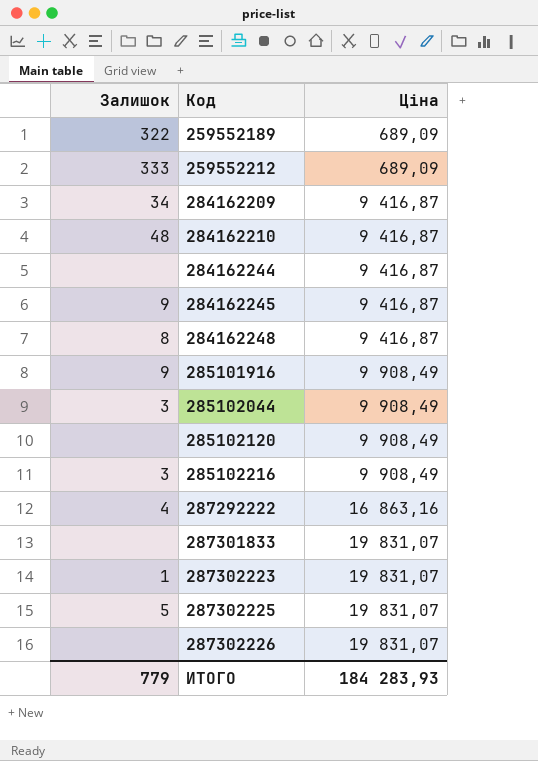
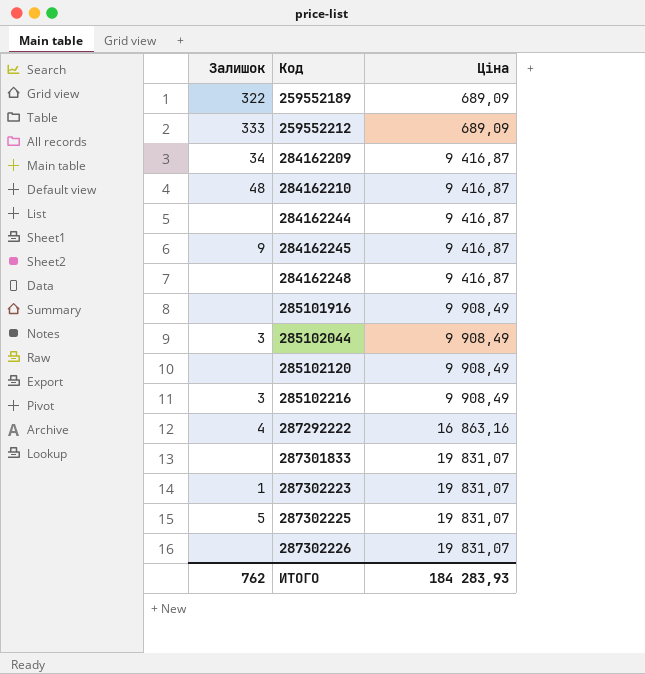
284162248 | Залишок: 8 -> none
285101916 | Залишок: 9 -> none
ИТОГО | Залишок: 779 -> 762

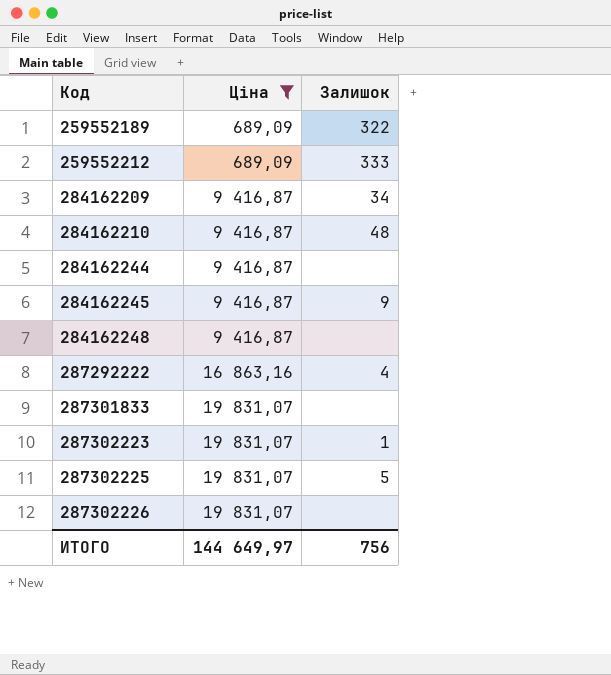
filter: none -> Ціна != 9 908,49
column Залишок | position: 1 -> 3
ИТОГО | Ціна: 184 283,93 -> 144 649,97
ИТОГО | Залишок: 762 -> 756

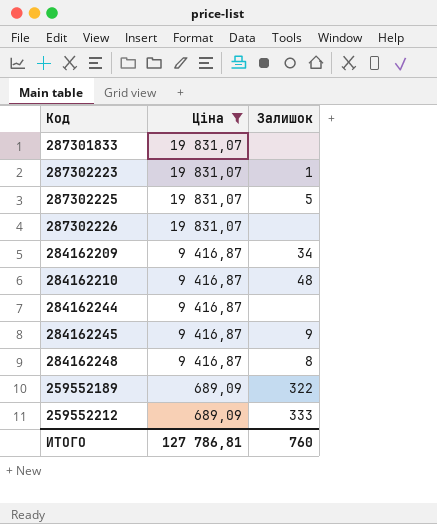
row order: Код ascending -> Ціна descending
row 287292222: 16 863,16 | 4 -> none
284162248 | Залишок: none -> 8
ИТОГО | Ціна: 144 649,97 -> 127 786,81
ИТОГО | Залишок: 756 -> 760

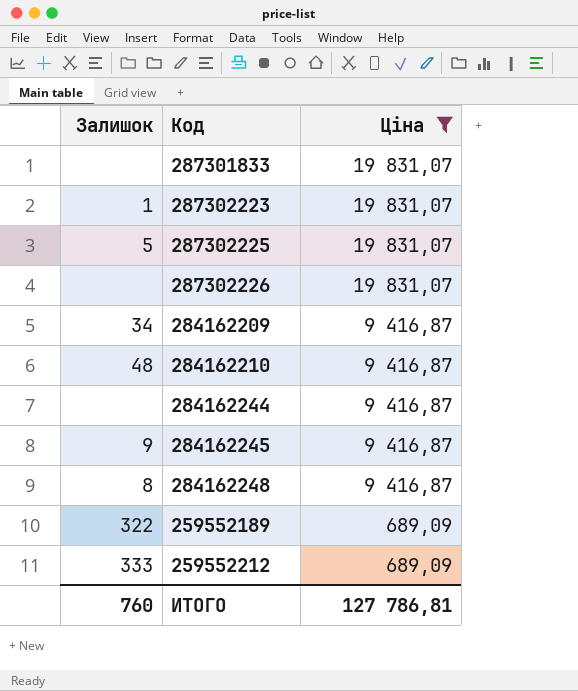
column Залишок | position: 3 -> 1

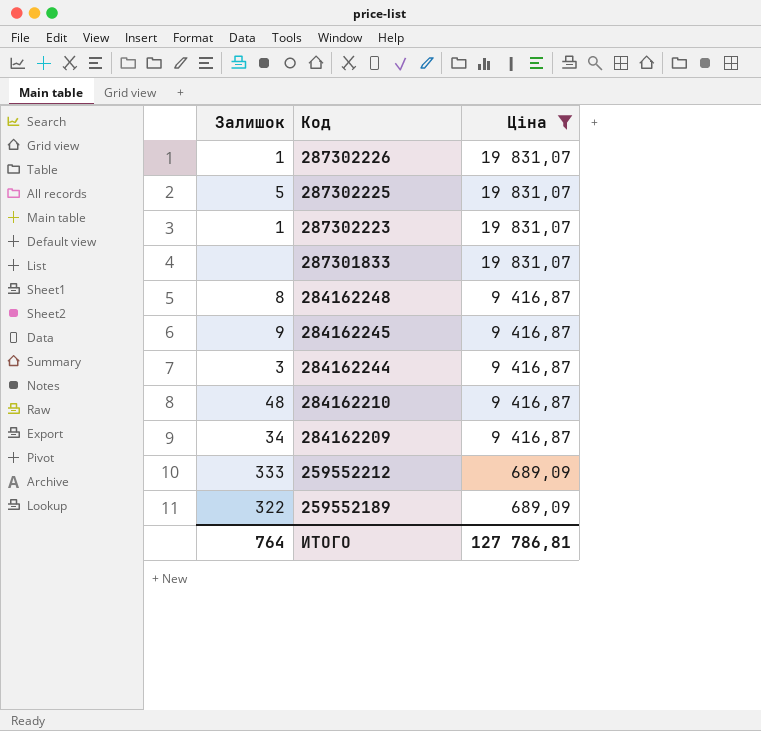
row order: Ціна descending -> Код descending
287302226 | Залишок: none -> 1
284162244 | Залишок: none -> 3
ИТОГО | Залишок: 760 -> 764

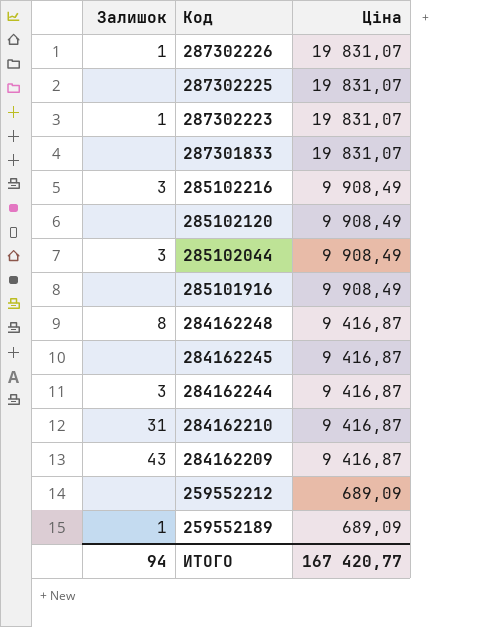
filter: Ціна != 9 908,49 -> none
287302225 | Залишок: 5 -> none
284162245 | Залишок: 9 -> none
284162210 | Залишок: 48 -> 31
284162209 | Залишок: 34 -> 43
259552212 | Залишок: 333 -> none
259552189 | Залишок: 322 -> 1
ИТОГО | Залишок: 764 -> 94
ИТОГО | Ціна: 127 786,81 -> 167 420,77

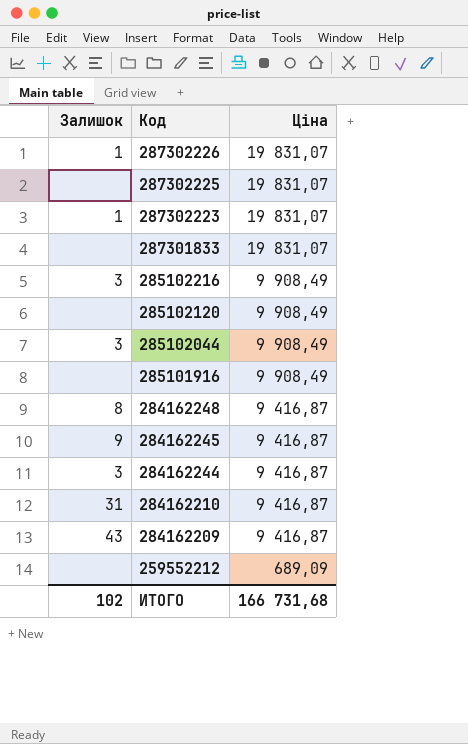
row 259552189: 1 | 689,09 -> none
284162245 | Залишок: none -> 9
ИТОГО | Залишок: 94 -> 102
ИТОГО | Ціна: 167 420,77 -> 166 731,68

